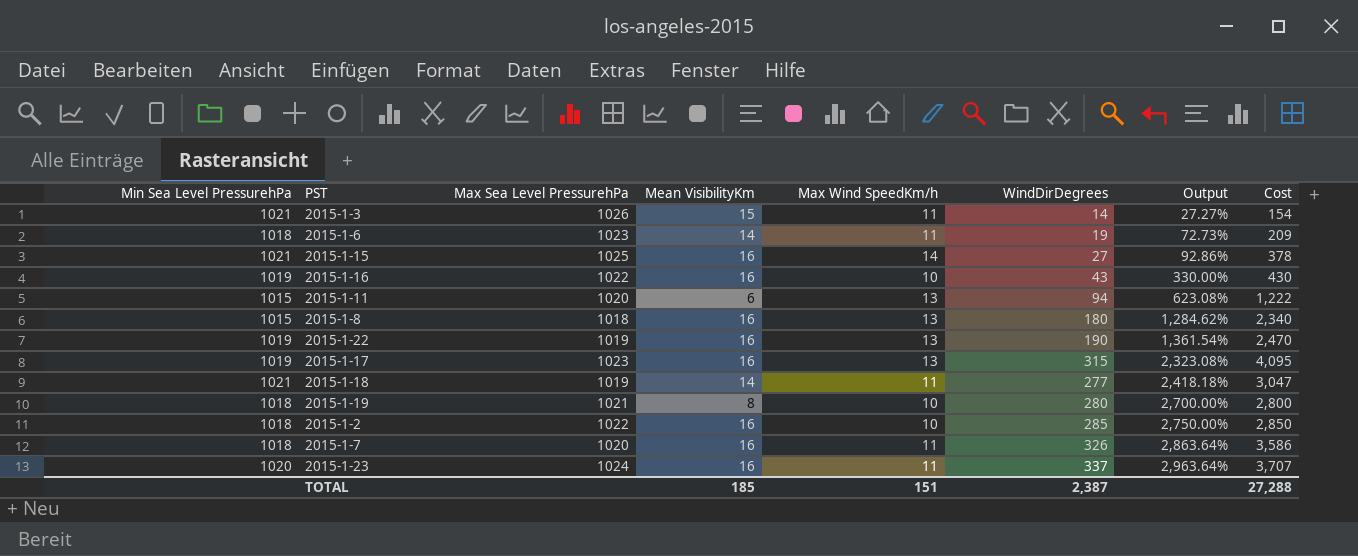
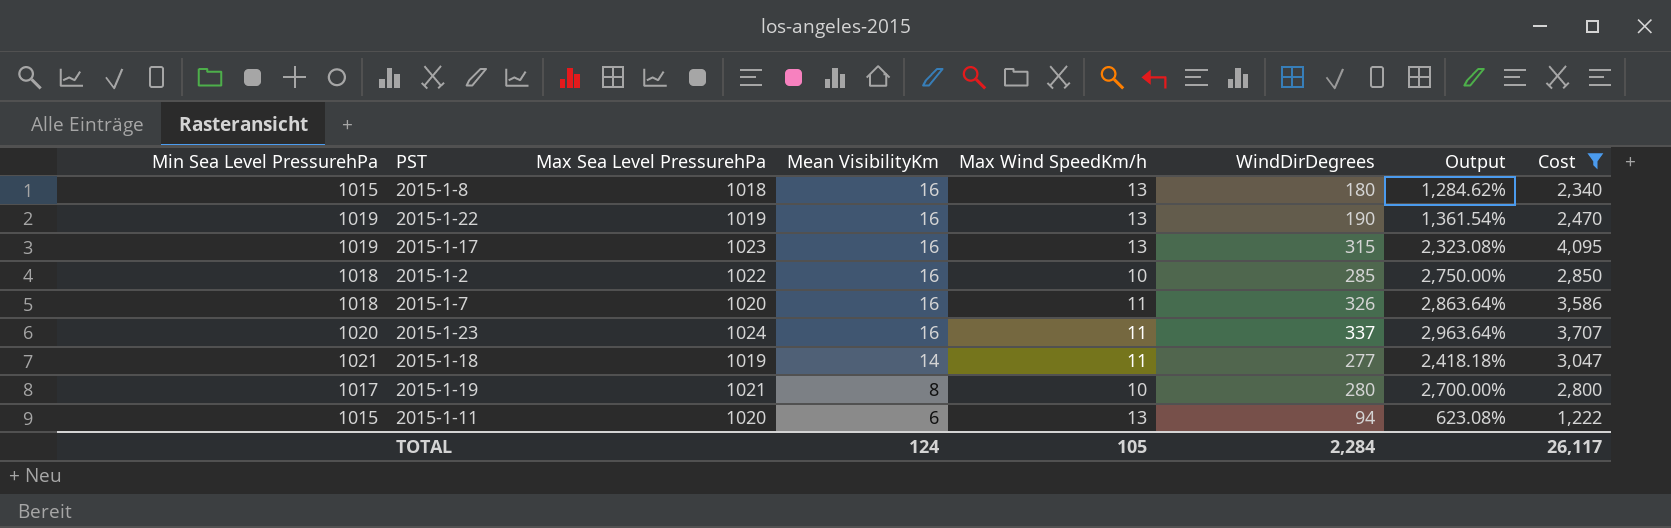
filter: none -> Cost >= 1,222
row order: Output ascending -> Mean VisibilityKm descending
2015-1-19 | Min Sea Level PressurehPa: 1018 -> 1017
TOTAL | Mean VisibilityKm: 185 -> 124
TOTAL | Max Wind SpeedKm/h: 151 -> 105
TOTAL | WindDirDegrees: 2,387 -> 2,284
TOTAL | Cost: 27,288 -> 26,117

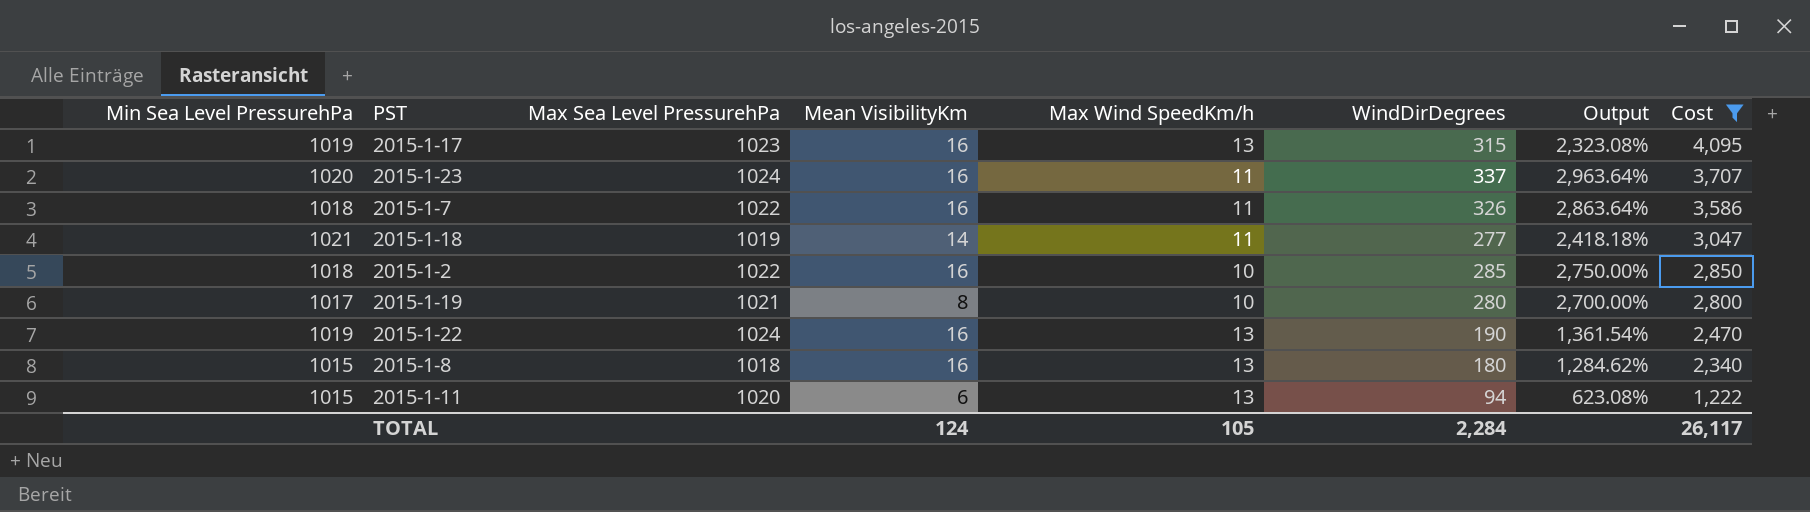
row order: Mean VisibilityKm descending -> Cost descending
2015-1-7 | Max Sea Level PressurehPa: 1020 -> 1022
2015-1-22 | Max Sea Level PressurehPa: 1019 -> 1024

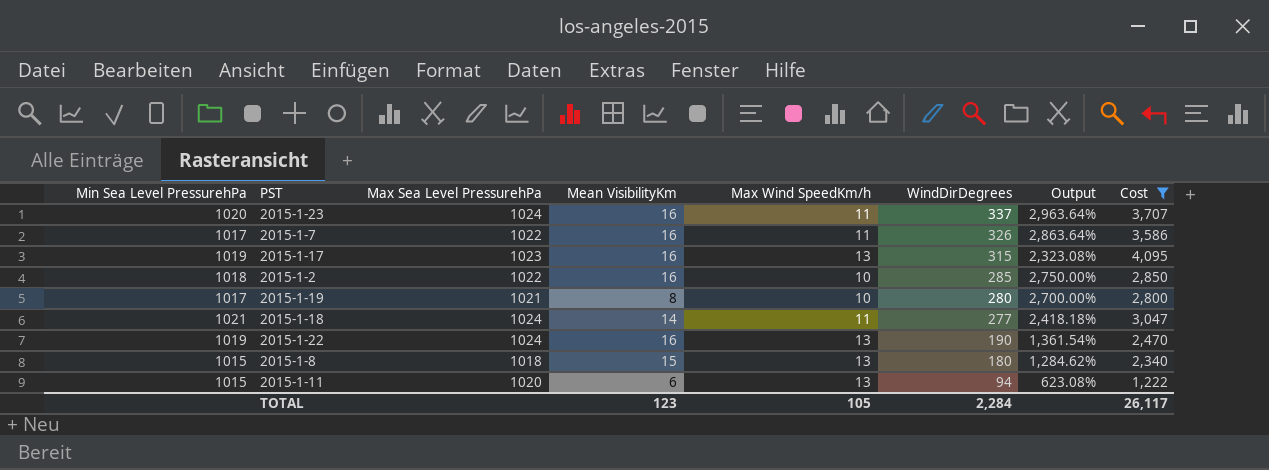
row order: Cost descending -> WindDirDegrees descending
2015-1-7 | Min Sea Level PressurehPa: 1018 -> 1017
2015-1-18 | Max Sea Level PressurehPa: 1019 -> 1024
2015-1-8 | Mean VisibilityKm: 16 -> 15
TOTAL | Mean VisibilityKm: 124 -> 123

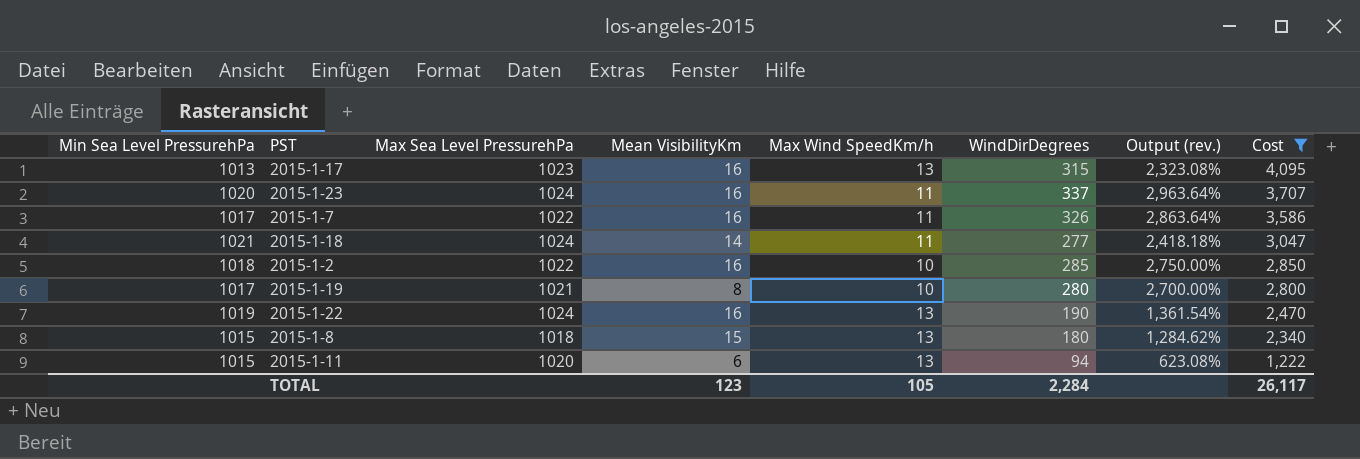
row order: WindDirDegrees descending -> Cost descending
column name: Output -> Output (rev.)
2015-1-17 | Min Sea Level PressurehPa: 1019 -> 1013

